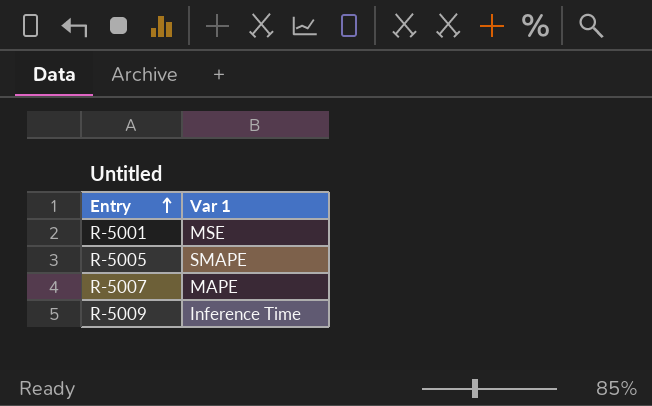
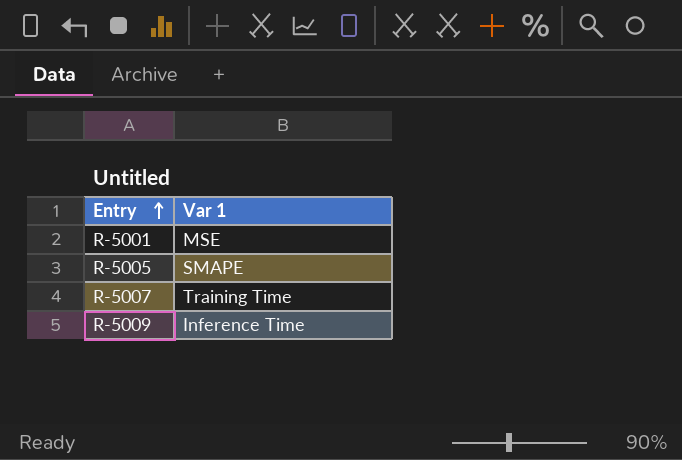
R-5007 | Var 1: MAPE -> Training Time

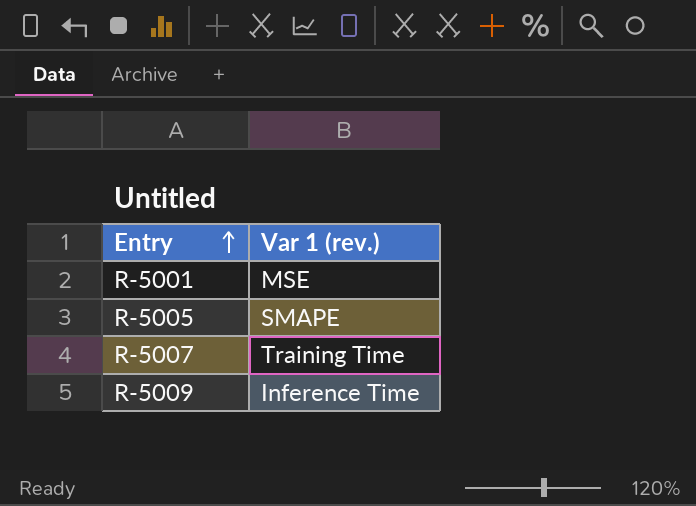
column name: Var 1 -> Var 1 (rev.)

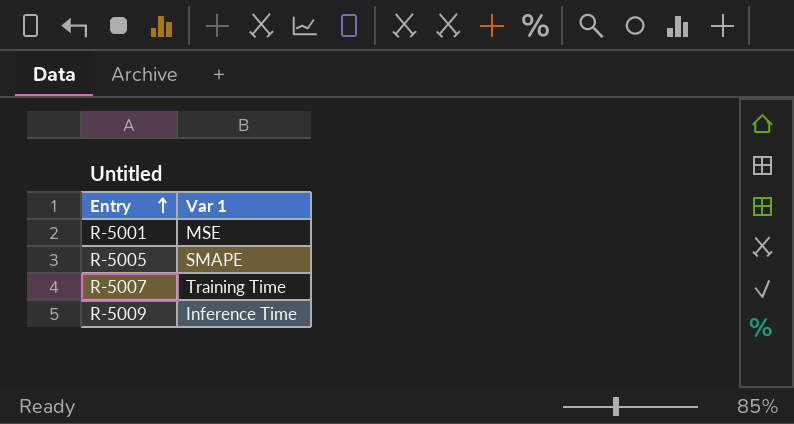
column name: Var 1 (rev.) -> Var 1

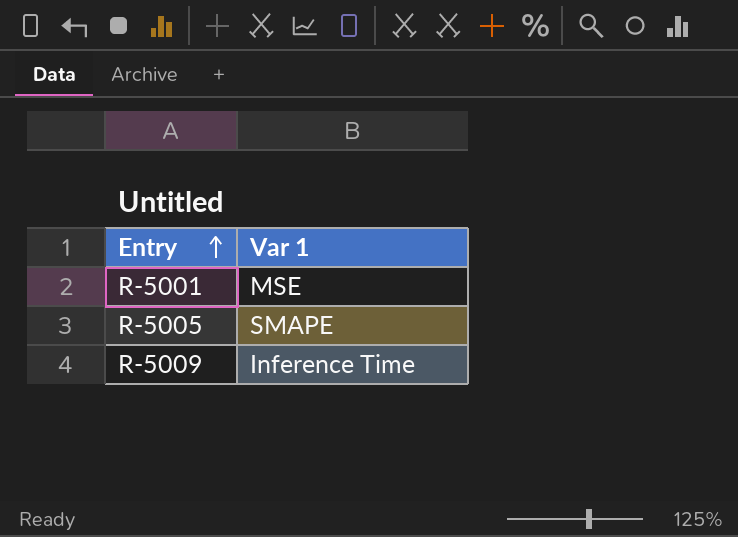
row R-5007: Training Time -> none

